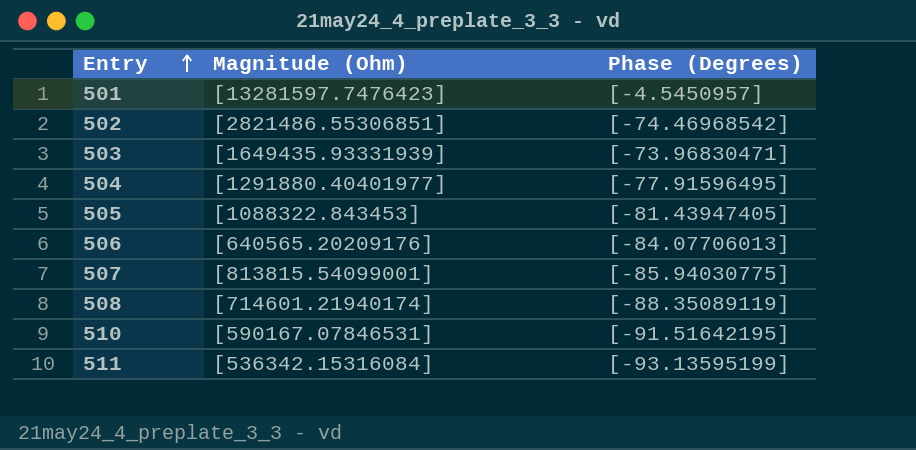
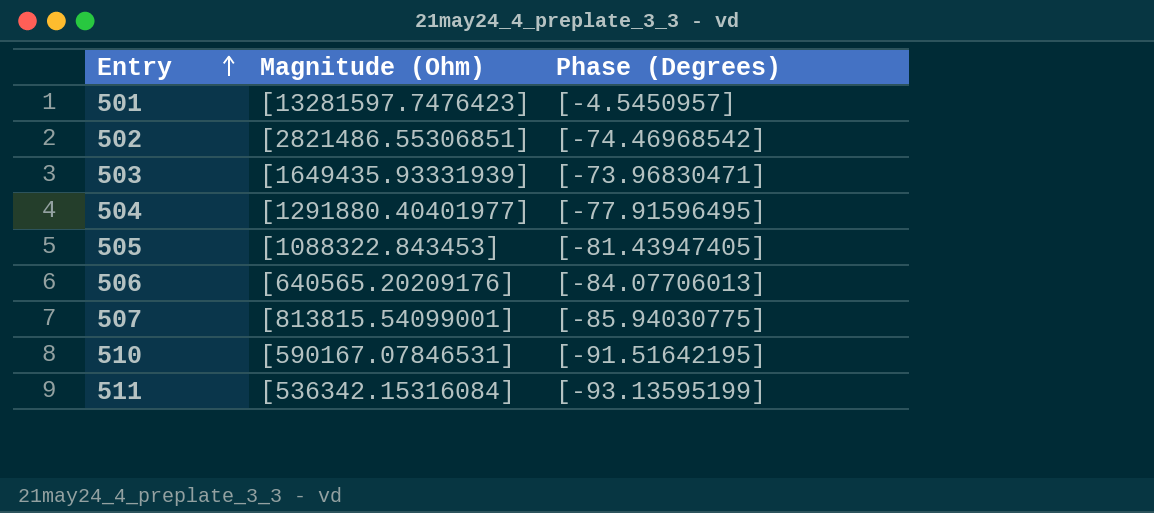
row 508: [714601.21940174] | [-88.35089119] -> none

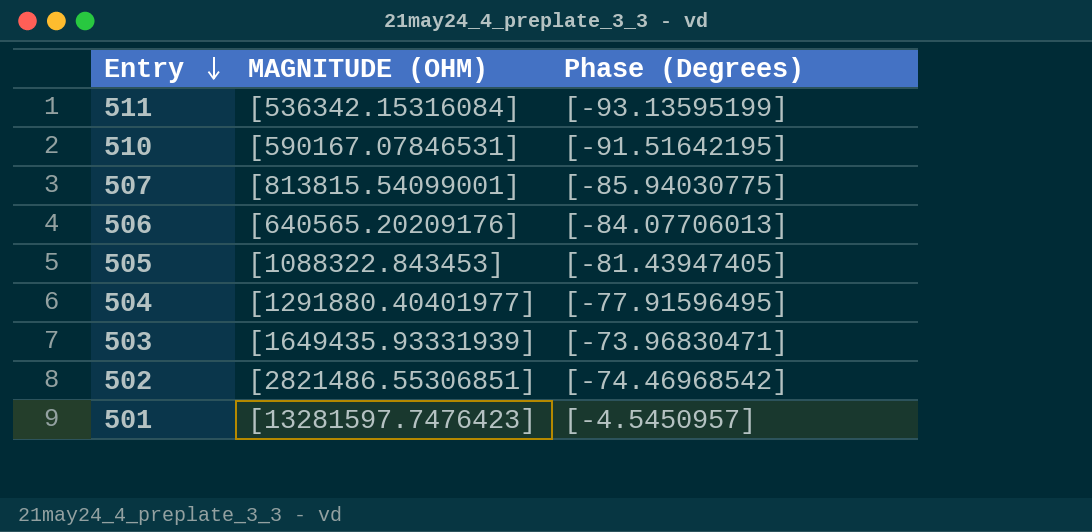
row order: Entry ascending -> Entry descending
column name: Magnitude (Ohm) -> MAGNITUDE (OHM)

